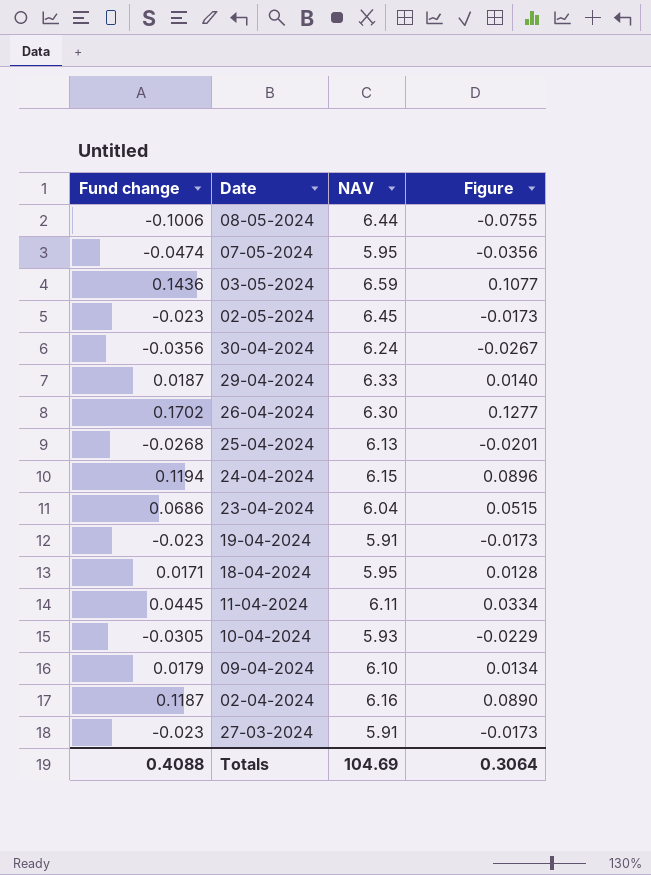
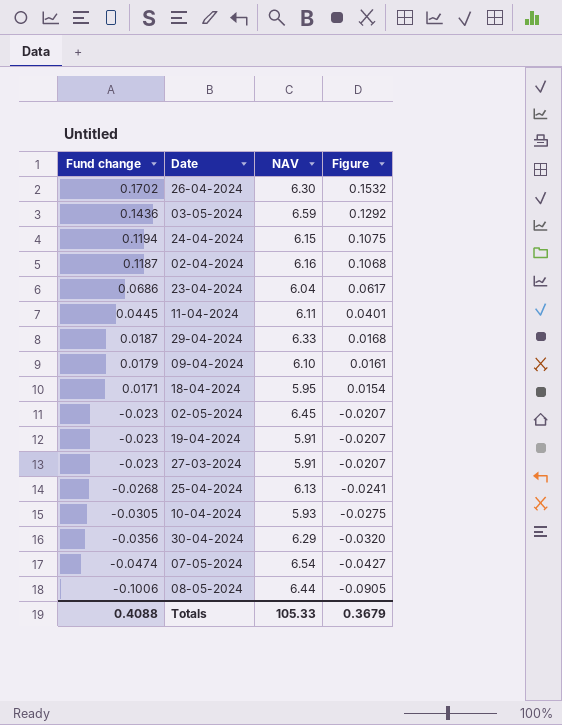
row order: Date descending -> Fund change descending
column Figure | formula: [Fund change] * 0.75 -> [Fund change] * 0.9
30-04-2024 | NAV: 6.24 -> 6.29
07-05-2024 | NAV: 5.95 -> 6.54
Totals | NAV: 104.69 -> 105.33
Totals | Figure: 0.3064 -> 0.3679

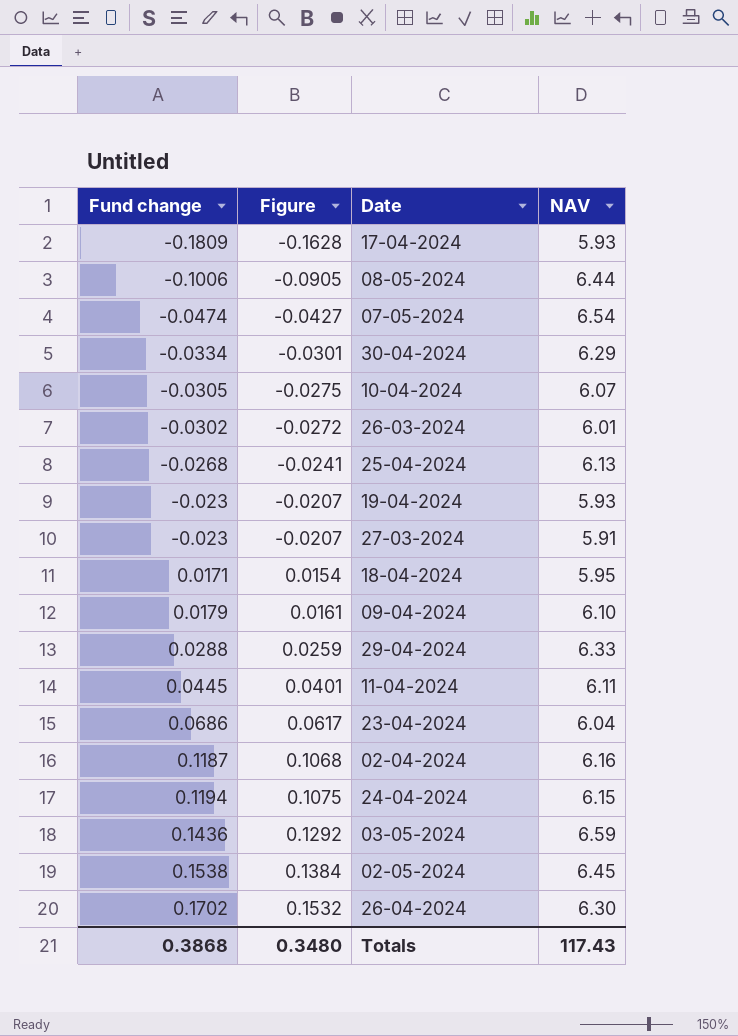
row order: Fund change descending -> Fund change ascending
column Figure | position: 4 -> 2
row 17-04-2024: none -> -0.1809 | -0.1628 | 5.93
30-04-2024 | Fund change: -0.0356 -> -0.0334
30-04-2024 | Figure: -0.0320 -> -0.0301
10-04-2024 | NAV: 5.93 -> 6.07
row 26-03-2024: none -> -0.0302 | -0.0272 | 6.01
19-04-2024 | NAV: 5.91 -> 5.93
29-04-2024 | Fund change: 0.0187 -> 0.0288
29-04-2024 | Figure: 0.0168 -> 0.0259
02-05-2024 | Fund change: -0.023 -> 0.1538
02-05-2024 | Figure: -0.0207 -> 0.1384
Totals | Fund change: 0.4088 -> 0.3868
Totals | Figure: 0.3679 -> 0.3480
Totals | NAV: 105.33 -> 117.43

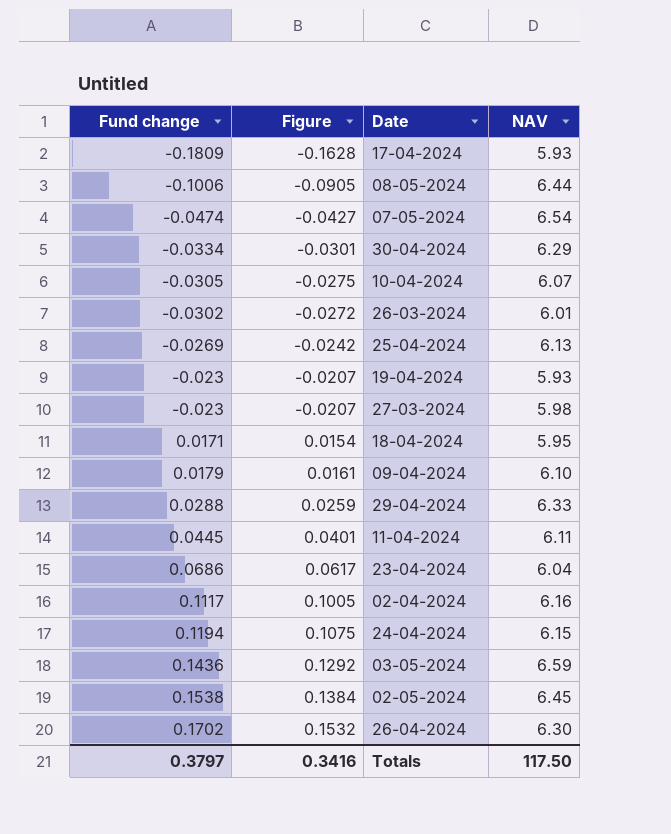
25-04-2024 | Fund change: -0.0268 -> -0.0269
25-04-2024 | Figure: -0.0241 -> -0.0242
27-03-2024 | NAV: 5.91 -> 5.98
02-04-2024 | Fund change: 0.1187 -> 0.1117
02-04-2024 | Figure: 0.1068 -> 0.1005
Totals | Fund change: 0.3868 -> 0.3797
Totals | Figure: 0.3480 -> 0.3416
Totals | NAV: 117.43 -> 117.50

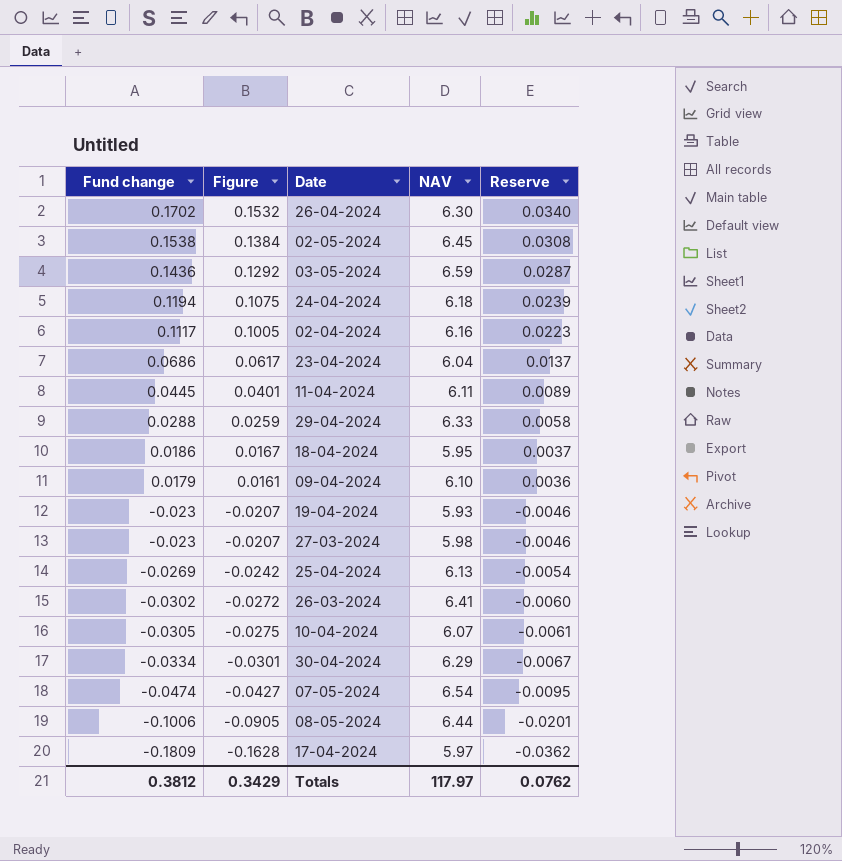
row order: Fund change ascending -> Fund change descending
column Reserve | formula: none -> [Fund change] * 0.2
24-04-2024 | NAV: 6.15 -> 6.18
18-04-2024 | Fund change: 0.0171 -> 0.0186
18-04-2024 | Figure: 0.0154 -> 0.0167
26-03-2024 | NAV: 6.01 -> 6.41
17-04-2024 | NAV: 5.93 -> 5.97
Totals | Fund change: 0.3797 -> 0.3812
Totals | Figure: 0.3416 -> 0.3429
Totals | NAV: 117.50 -> 117.97

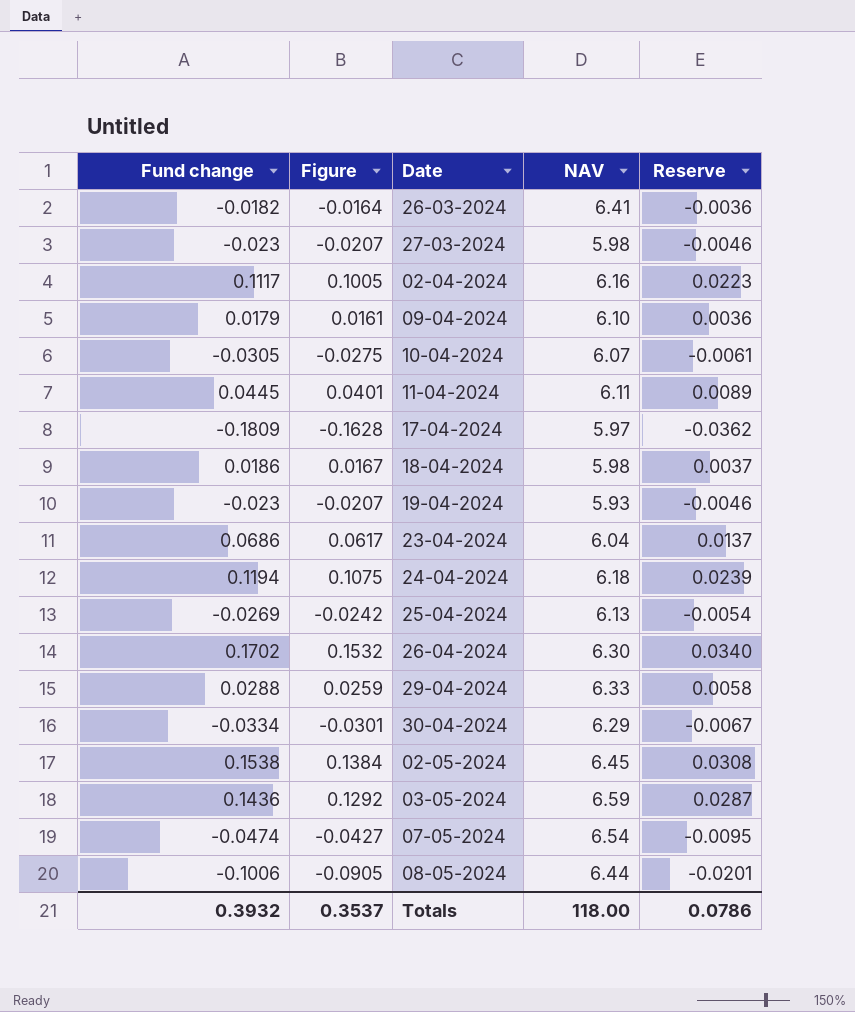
row order: Fund change descending -> Date ascending
26-03-2024 | Fund change: -0.0302 -> -0.0182
26-03-2024 | Figure: -0.0272 -> -0.0164
26-03-2024 | Reserve: -0.0060 -> -0.0036
18-04-2024 | NAV: 5.95 -> 5.98
Totals | Fund change: 0.3812 -> 0.3932
Totals | Figure: 0.3429 -> 0.3537
Totals | NAV: 117.97 -> 118.00
Totals | Reserve: 0.0762 -> 0.0786

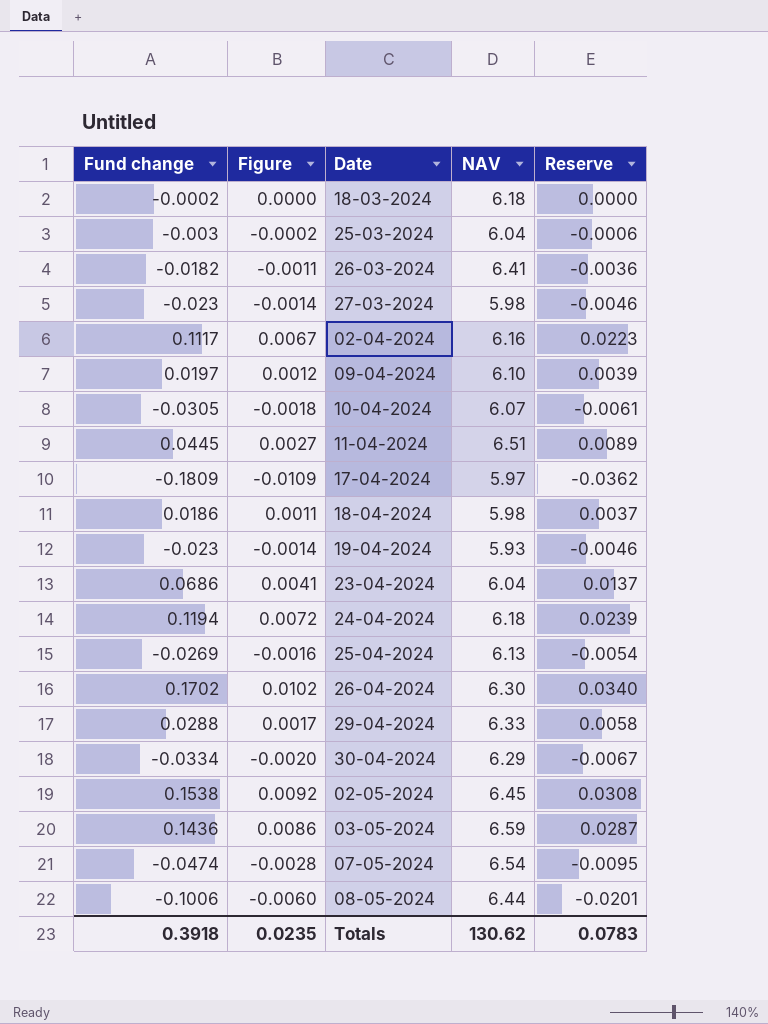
column Figure | formula: [Fund change] * 0.9 -> [Fund change] * 0.06
row 18-03-2024: none -> -0.0002 | 0.0000 | 6.18 | 0.0000
row 25-03-2024: none -> -0.003 | -0.0002 | 6.04 | -0.0006
09-04-2024 | Fund change: 0.0179 -> 0.0197
09-04-2024 | Reserve: 0.0036 -> 0.0039
11-04-2024 | NAV: 6.11 -> 6.51
Totals | Fund change: 0.3932 -> 0.3918
Totals | Figure: 0.3537 -> 0.0235
Totals | NAV: 118.00 -> 130.62
Totals | Reserve: 0.0786 -> 0.0783

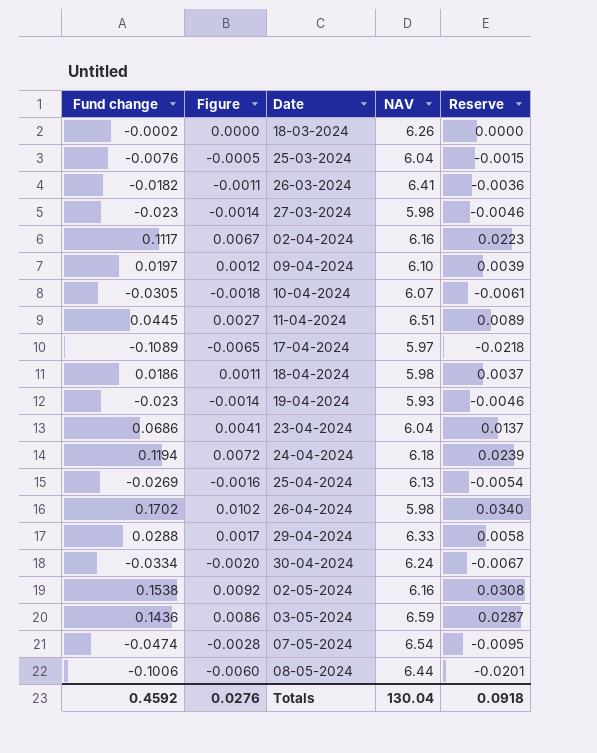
18-03-2024 | NAV: 6.18 -> 6.26
25-03-2024 | Fund change: -0.003 -> -0.0076
25-03-2024 | Figure: -0.0002 -> -0.0005
25-03-2024 | Reserve: -0.0006 -> -0.0015
17-04-2024 | Fund change: -0.1809 -> -0.1089
17-04-2024 | Figure: -0.0109 -> -0.0065
17-04-2024 | Reserve: -0.0362 -> -0.0218
26-04-2024 | NAV: 6.30 -> 5.98
30-04-2024 | NAV: 6.29 -> 6.24
02-05-2024 | NAV: 6.45 -> 6.16
Totals | Fund change: 0.3918 -> 0.4592
Totals | Figure: 0.0235 -> 0.0276
Totals | NAV: 130.62 -> 130.04
Totals | Reserve: 0.0783 -> 0.0918

